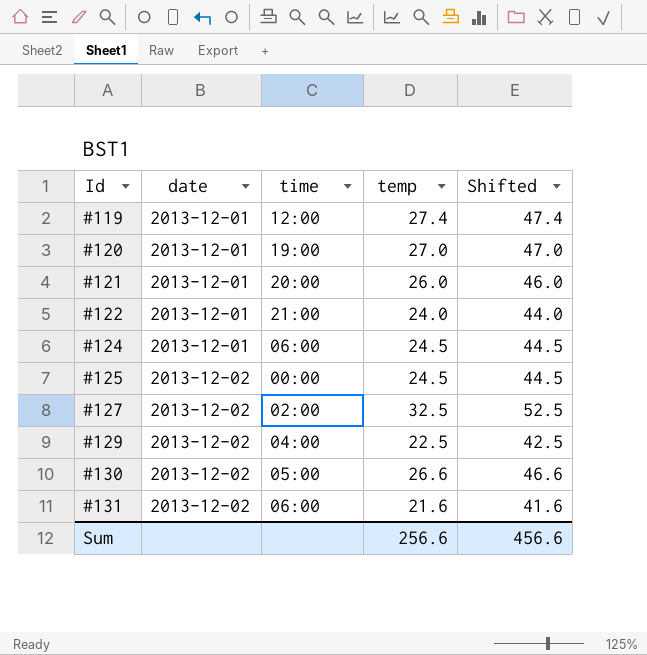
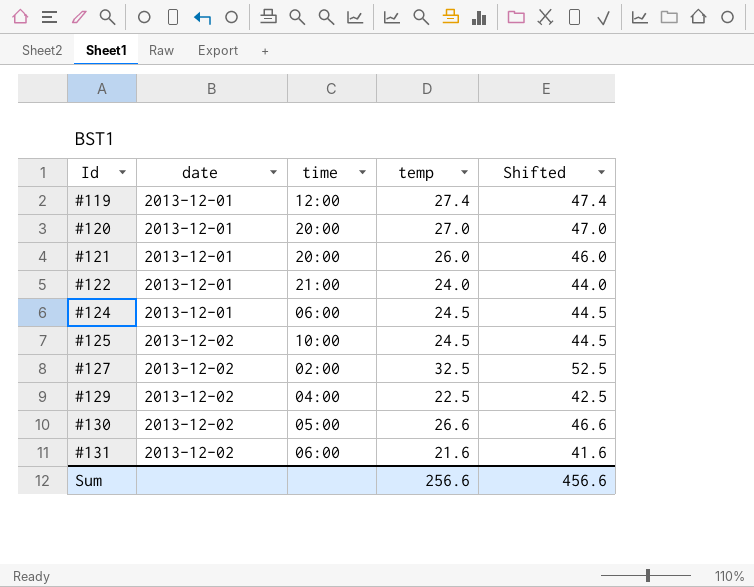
#120 | time: 19:00 -> 20:00
#125 | time: 00:00 -> 10:00

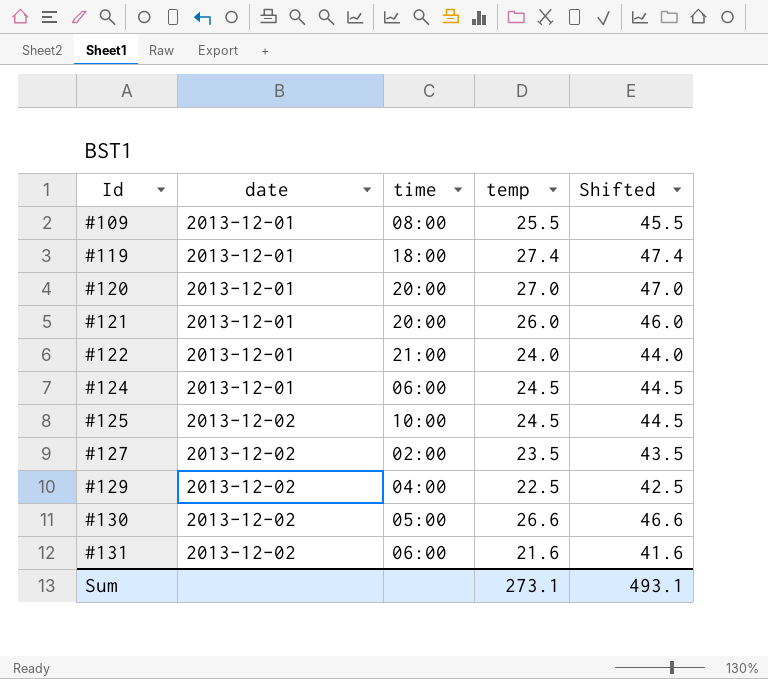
row #109: none -> 2013-12-01 | 08:00 | 25.5 | 45.5
#119 | time: 12:00 -> 18:00
#127 | temp: 32.5 -> 23.5
#127 | Shifted: 52.5 -> 43.5
Sum | temp: 256.6 -> 273.1
Sum | Shifted: 456.6 -> 493.1

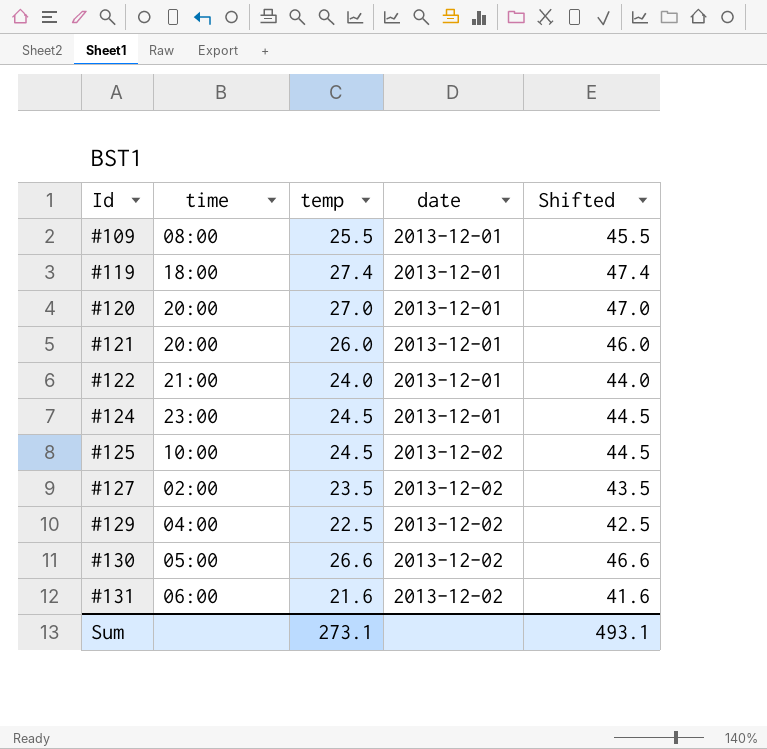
column date | position: 2 -> 4
#124 | time: 06:00 -> 23:00

